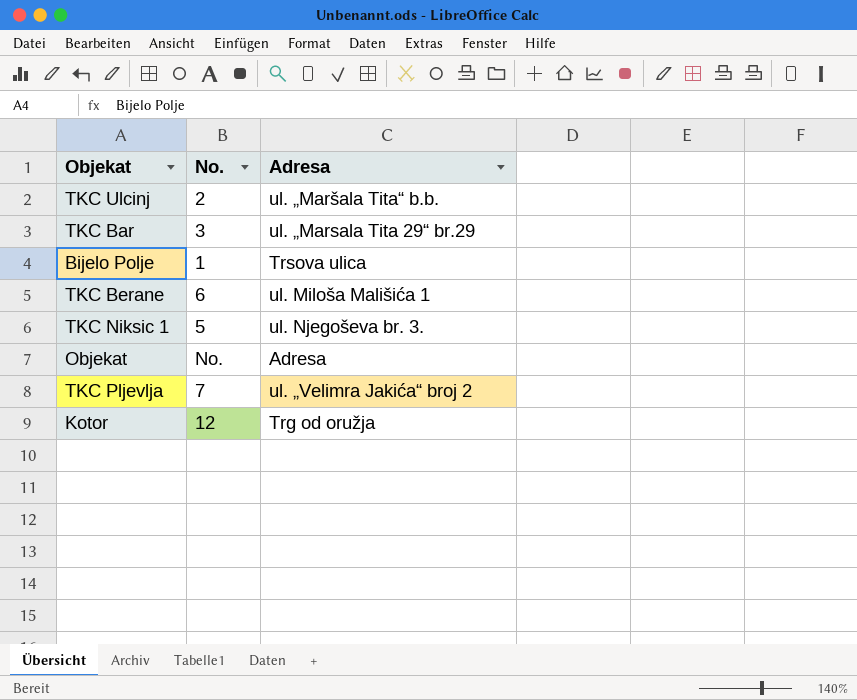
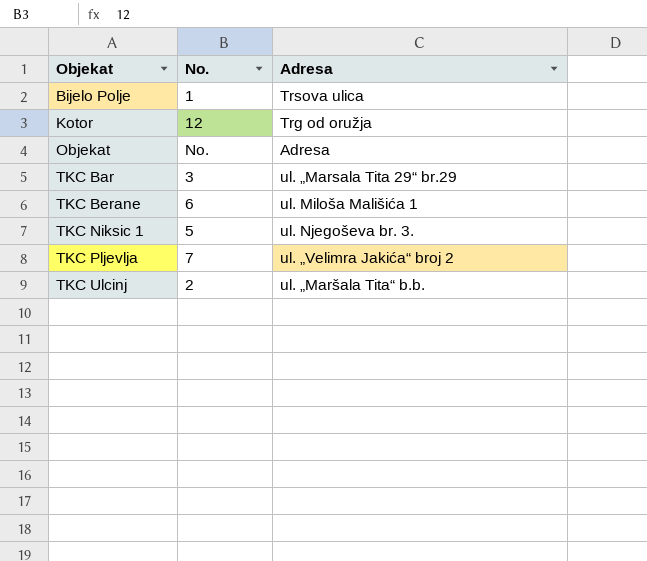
row order: none -> Objekat ascending

